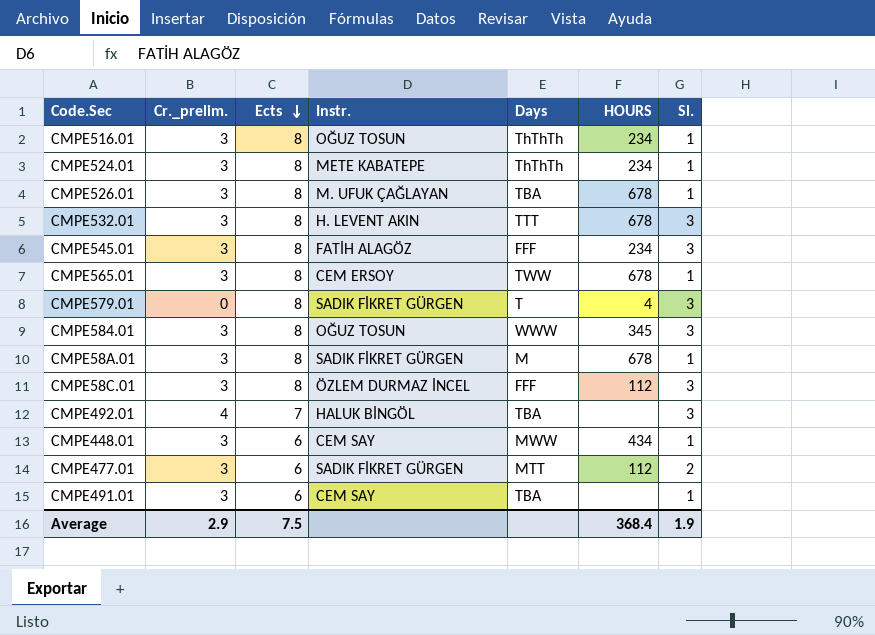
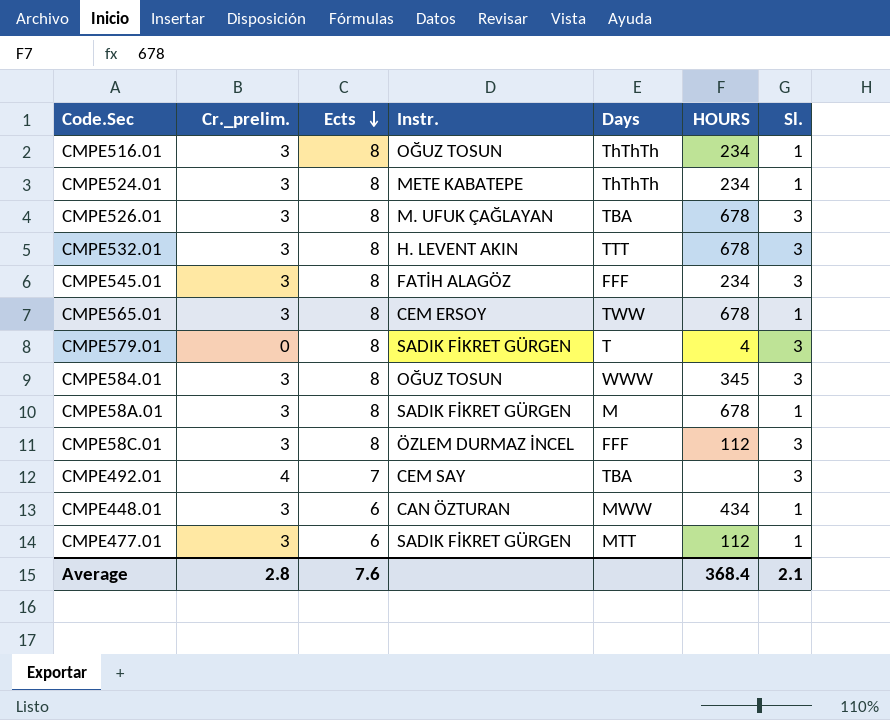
row CMPE491.01: 3 | 6 | CEM SAY | TBA | none | 1 -> none
CMPE526.01 | Sl.: 1 -> 3
CMPE492.01 | Instr.: HALUK BİNGÖL -> CEM SAY
CMPE448.01 | Instr.: CEM SAY -> CAN ÖZTURAN
CMPE477.01 | Sl.: 2 -> 1
Average | Cr._prelim.: 2.9 -> 2.8
Average | Ects: 7.5 -> 7.6
Average | Sl.: 1.9 -> 2.1

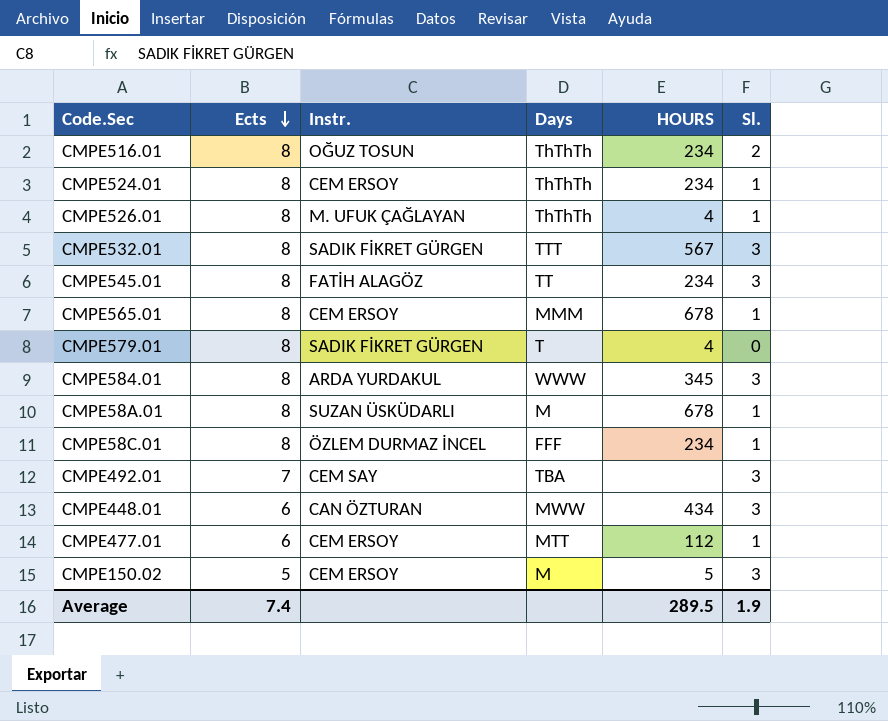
column Cr._prelim. | position: 2 -> none
CMPE516.01 | Sl.: 1 -> 2
CMPE524.01 | Instr.: METE KABATEPE -> CEM ERSOY
CMPE526.01 | Days: TBA -> ThThTh
CMPE526.01 | HOURS: 678 -> 4
CMPE526.01 | Sl.: 3 -> 1
CMPE532.01 | Instr.: H. LEVENT AKIN -> SADIK FİKRET GÜRGEN
CMPE532.01 | HOURS: 678 -> 567
CMPE545.01 | Days: FFF -> TT
CMPE565.01 | Days: TWW -> MMM
CMPE579.01 | Sl.: 3 -> 0
CMPE584.01 | Instr.: OĞUZ TOSUN -> ARDA YURDAKUL
CMPE58A.01 | Instr.: SADIK FİKRET GÜRGEN -> SUZAN ÜSKÜDARLI
CMPE58C.01 | HOURS: 112 -> 234
CMPE58C.01 | Sl.: 3 -> 1
CMPE448.01 | Sl.: 1 -> 3
CMPE477.01 | Instr.: SADIK FİKRET GÜRGEN -> CEM ERSOY
row CMPE150.02: none -> 5 | CEM ERSOY | M | 5 | 3
Average | Ects: 7.6 -> 7.4
Average | HOURS: 368.4 -> 289.5
Average | Sl.: 2.1 -> 1.9

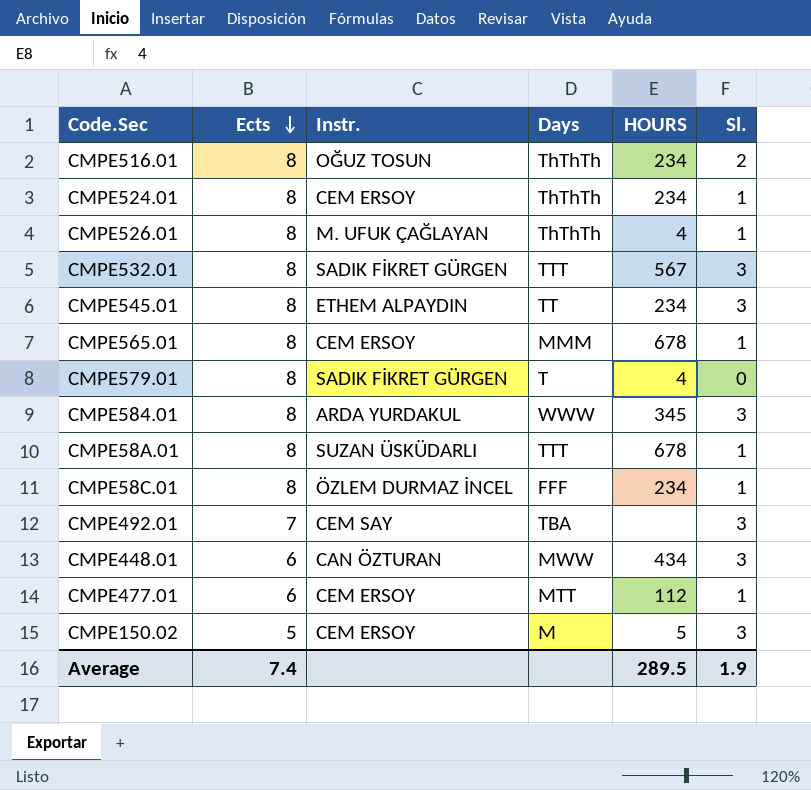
CMPE545.01 | Instr.: FATİH ALAGÖZ -> ETHEM ALPAYDIN
CMPE58A.01 | Days: M -> TTT

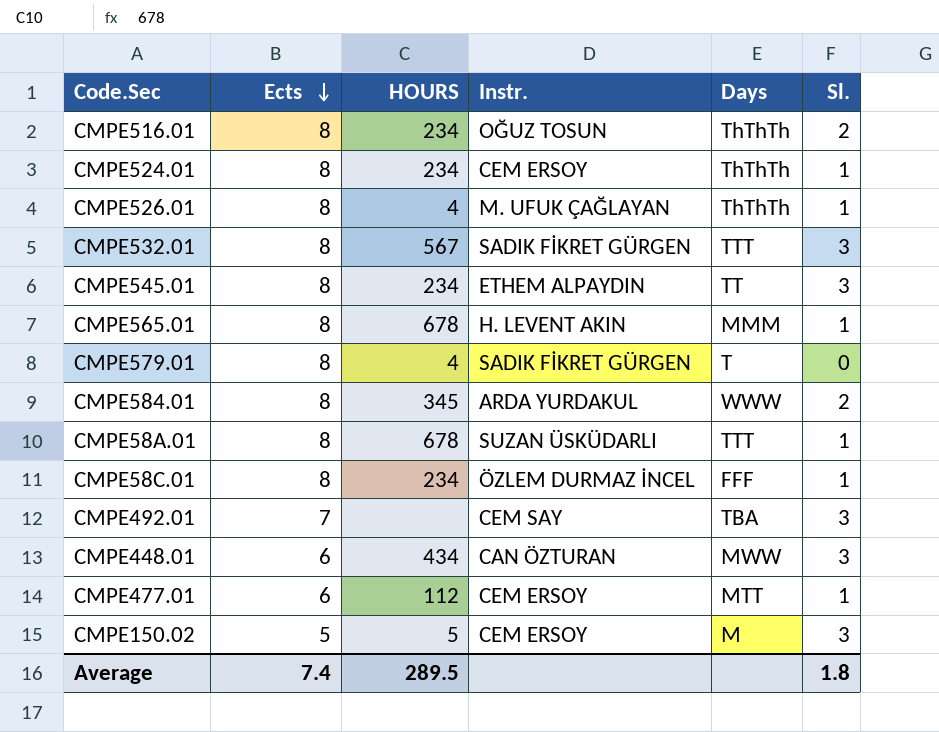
column HOURS | position: 5 -> 3
CMPE565.01 | Instr.: CEM ERSOY -> H. LEVENT AKIN
CMPE584.01 | Sl.: 3 -> 2
Average | Sl.: 1.9 -> 1.8

